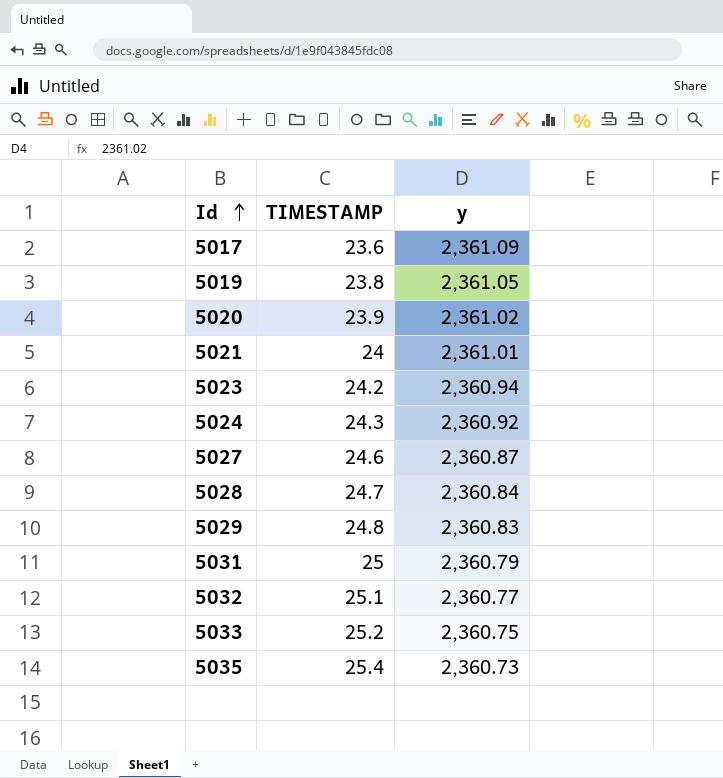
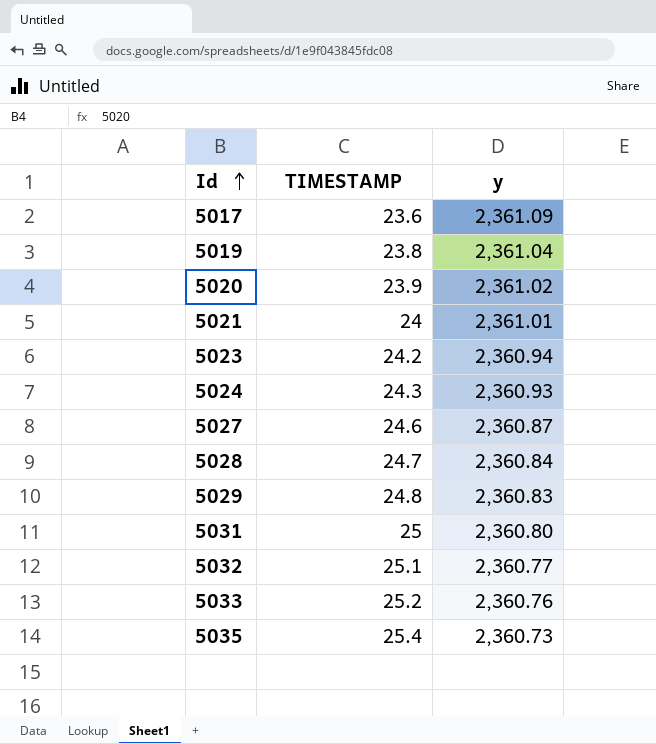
5019 | y: 2,361.05 -> 2,361.04
5024 | y: 2,360.92 -> 2,360.93
5031 | y: 2,360.79 -> 2,360.80
5033 | y: 2,360.75 -> 2,360.76

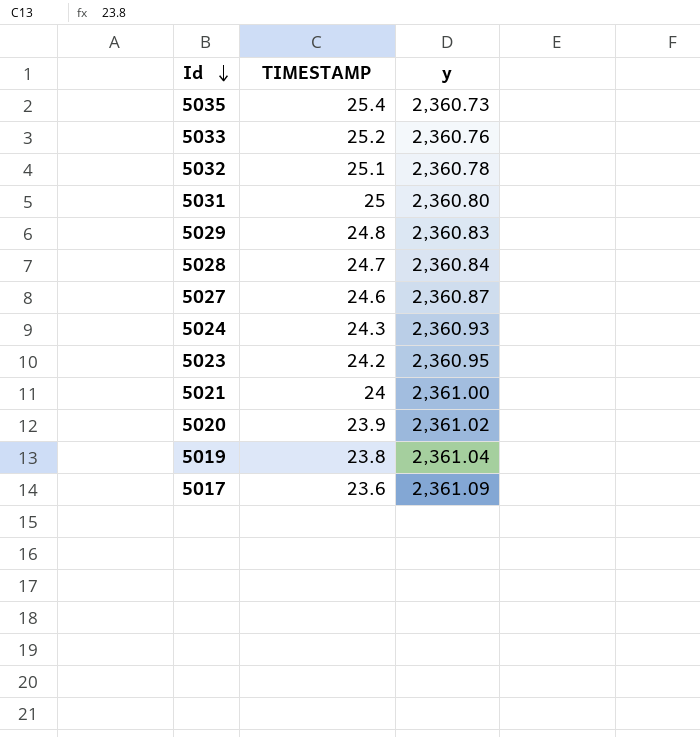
row order: Id ascending -> Id descending
5032 | y: 2,360.77 -> 2,360.78
5023 | y: 2,360.94 -> 2,360.95
5021 | y: 2,361.01 -> 2,361.00

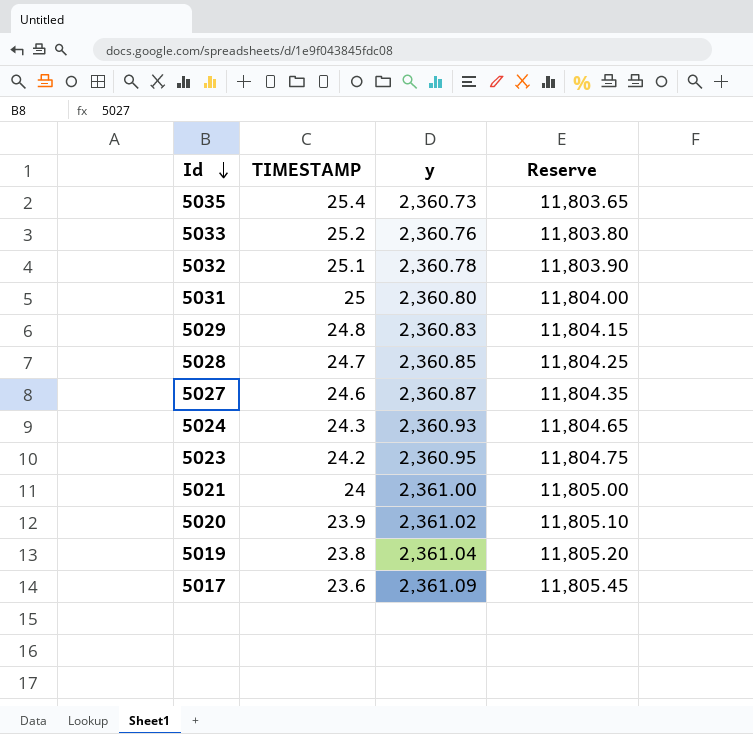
column Reserve | formula: none -> [y] * 5
5028 | y: 2,360.84 -> 2,360.85

